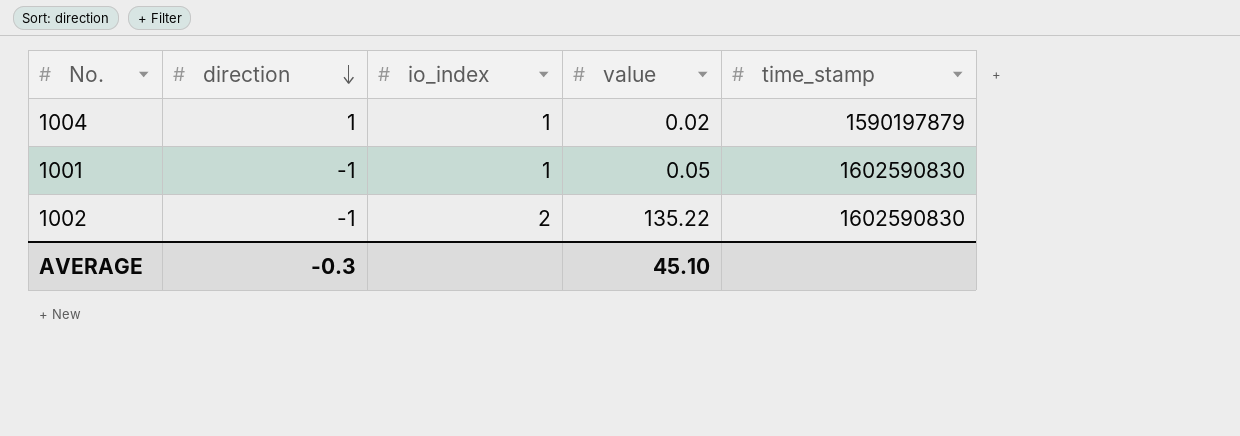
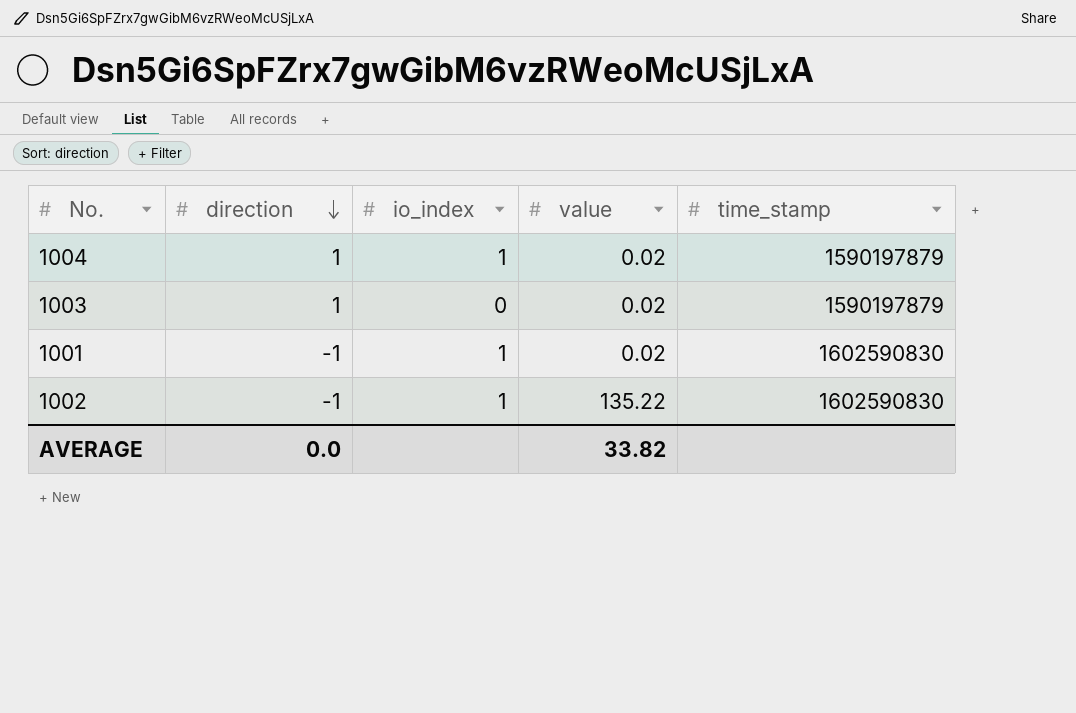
row 1003: none -> 1 | 0 | 0.02 | 1590197879
1001 | value: 0.05 -> 0.02
1002 | io_index: 2 -> 1
AVERAGE | direction: -0.3 -> 0.0
AVERAGE | value: 45.10 -> 33.82

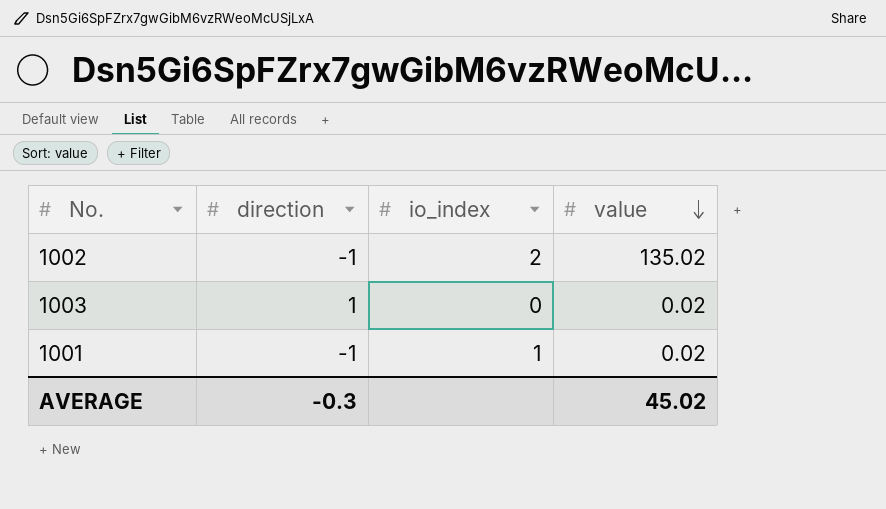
row order: direction descending -> value descending
column time_stamp | position: 5 -> none
row 1004: 1 | 1 | 0.02 | 1590197879 -> none
1002 | io_index: 1 -> 2
1002 | value: 135.22 -> 135.02
AVERAGE | direction: 0.0 -> -0.3
AVERAGE | value: 33.82 -> 45.02

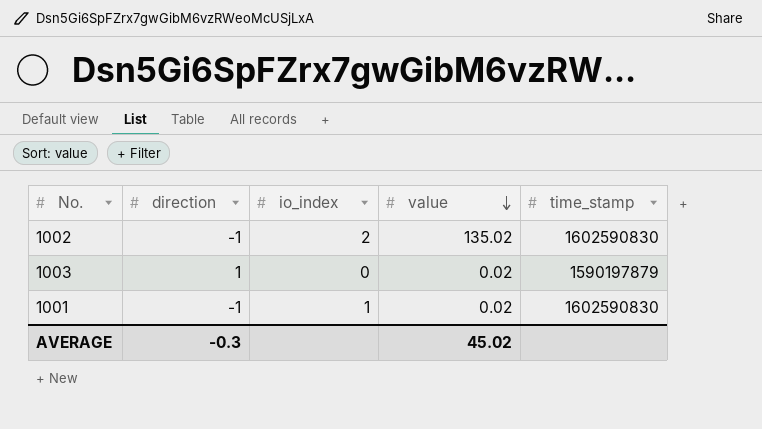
column time_stamp | position: none -> 5

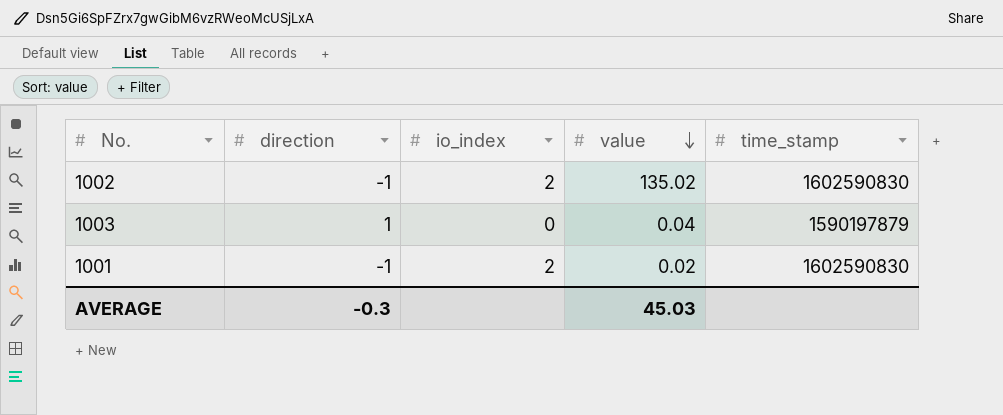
1003 | value: 0.02 -> 0.04
1001 | io_index: 1 -> 2
AVERAGE | value: 45.02 -> 45.03

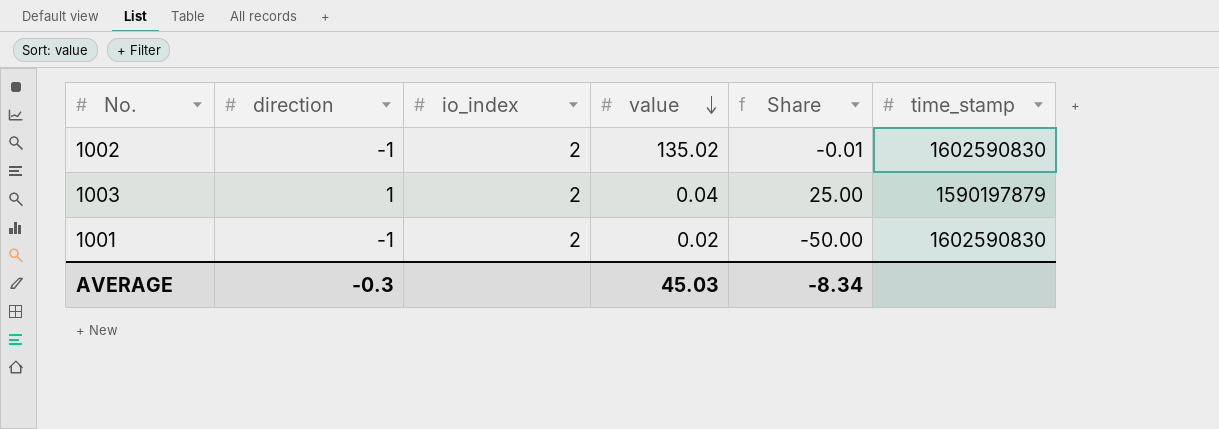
column Share | formula: none -> [direction] / [value]
1003 | io_index: 0 -> 2

